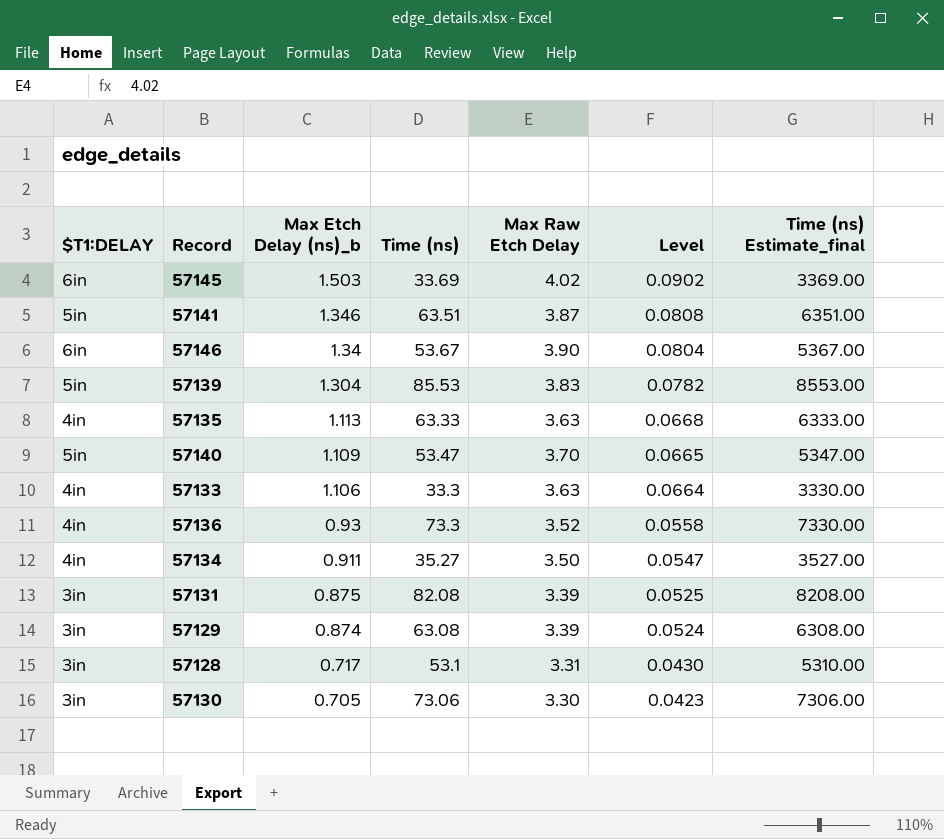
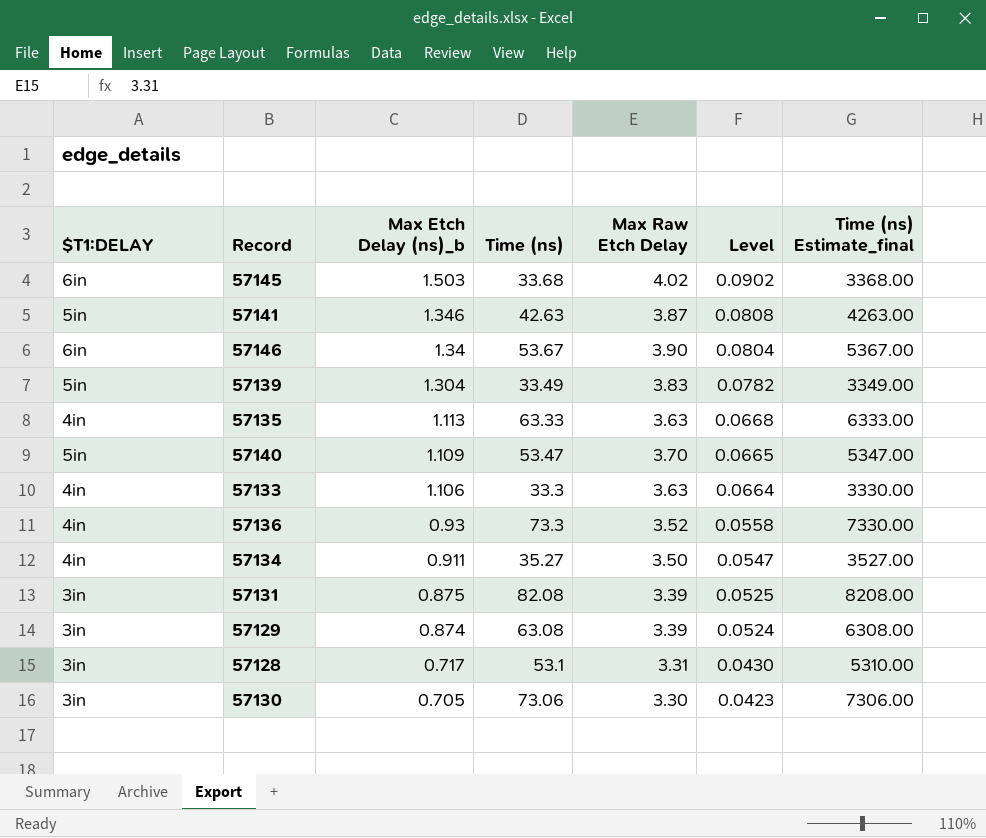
57145 | Time (ns): 33.69 -> 33.68
57145 | Time (ns) Estimate_final: 3369.00 -> 3368.00
57141 | Time (ns): 63.51 -> 42.63
57141 | Time (ns) Estimate_final: 6351.00 -> 4263.00
57139 | Time (ns): 85.53 -> 33.49
57139 | Time (ns) Estimate_final: 8553.00 -> 3349.00

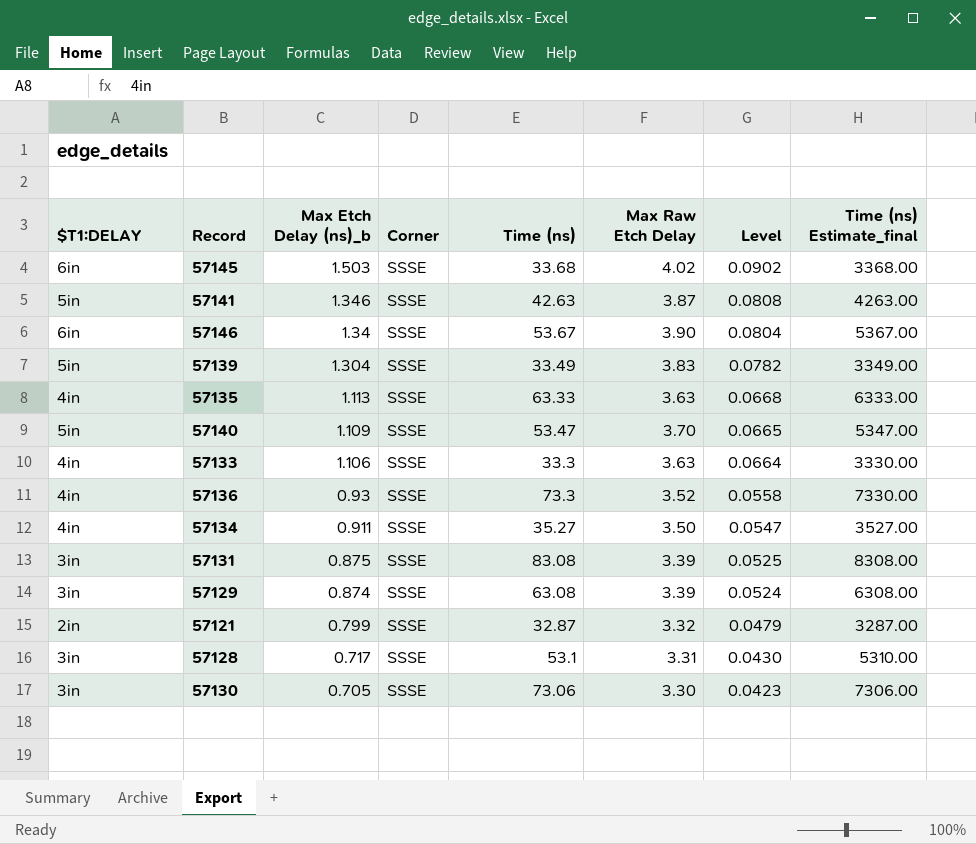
column Corner | position: none -> 4
57131 | Time (ns): 82.08 -> 83.08
57131 | Time (ns) Estimate_final: 8208.00 -> 8308.00
row 57121: none -> 2in | 0.799 | SSSE | 32.87 | 3.32 | 0.0479 | 3287.00

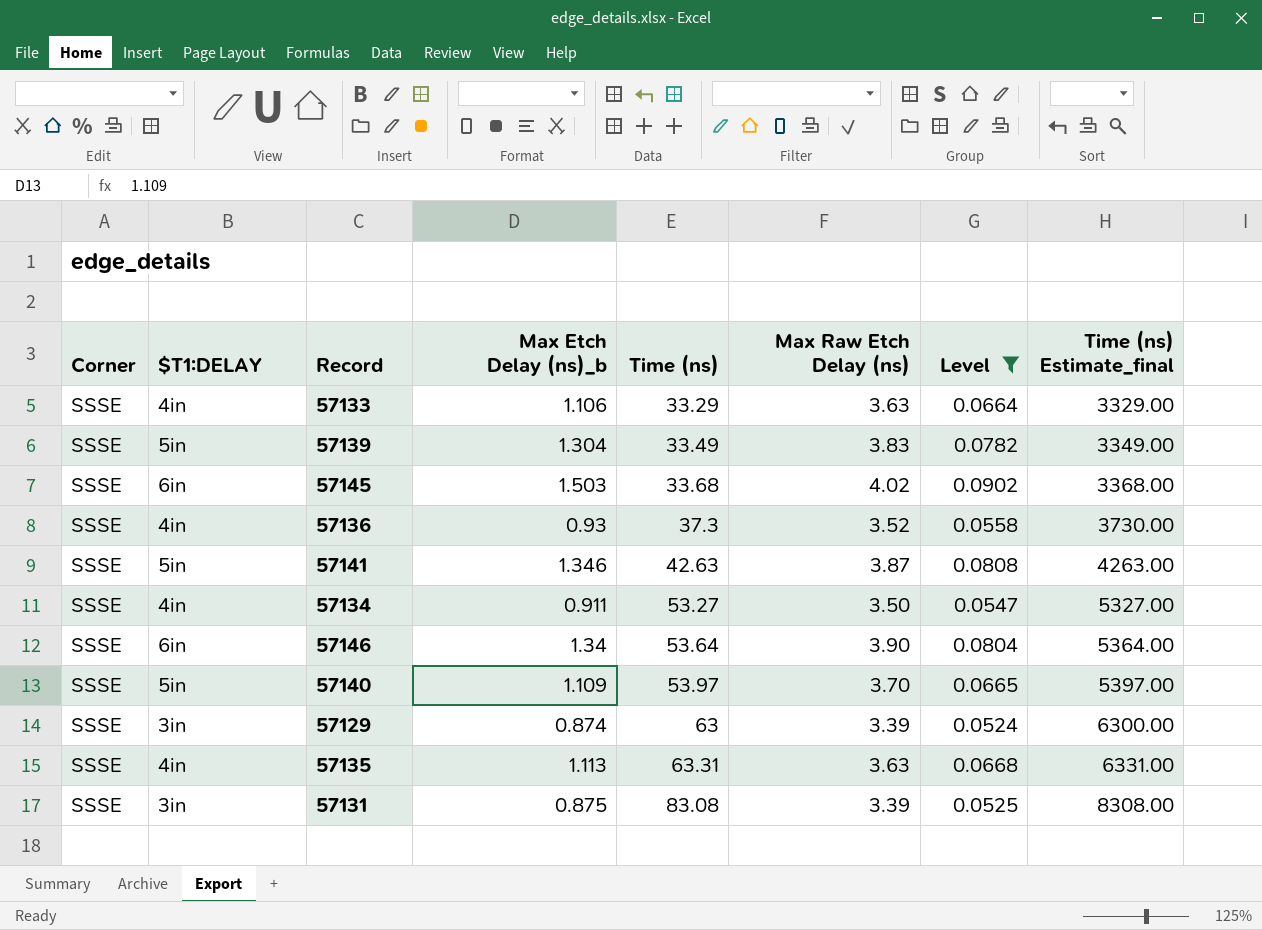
filter: none -> Level >= 0.0524
row order: Max Etch Delay (ns)_b descending -> Time (ns) ascending
column Corner | position: 4 -> 1
column name: Max Raw Etch Delay -> Max Raw Etch Delay (ns)
57133 | Time (ns): 33.3 -> 33.29
57133 | Time (ns) Estimate_final: 3330.00 -> 3329.00
57136 | Time (ns): 73.3 -> 37.3
57136 | Time (ns) Estimate_final: 7330.00 -> 3730.00
57134 | Time (ns): 35.27 -> 53.27
57134 | Time (ns) Estimate_final: 3527.00 -> 5327.00
57146 | Time (ns): 53.67 -> 53.64
57146 | Time (ns) Estimate_final: 5367.00 -> 5364.00
57140 | Time (ns): 53.47 -> 53.97
57140 | Time (ns) Estimate_final: 5347.00 -> 5397.00
57129 | Time (ns): 63.08 -> 63
57129 | Time (ns) Estimate_final: 6308.00 -> 6300.00
57135 | Time (ns): 63.33 -> 63.31
57135 | Time (ns) Estimate_final: 6333.00 -> 6331.00

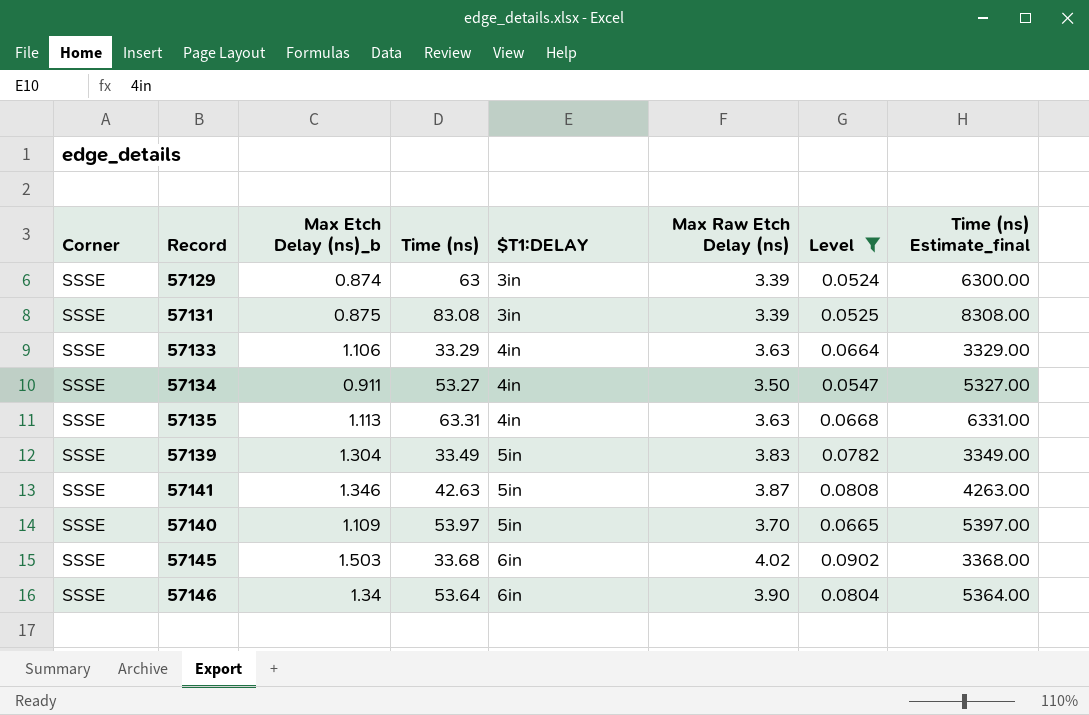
row order: Time (ns) ascending -> $T1:DELAY ascending
column $T1:DELAY | position: 2 -> 5
row 57136: SSSE | 4in | 0.93 | 37.3 | 3.52 | 0.0558 | 3730.00 -> none

